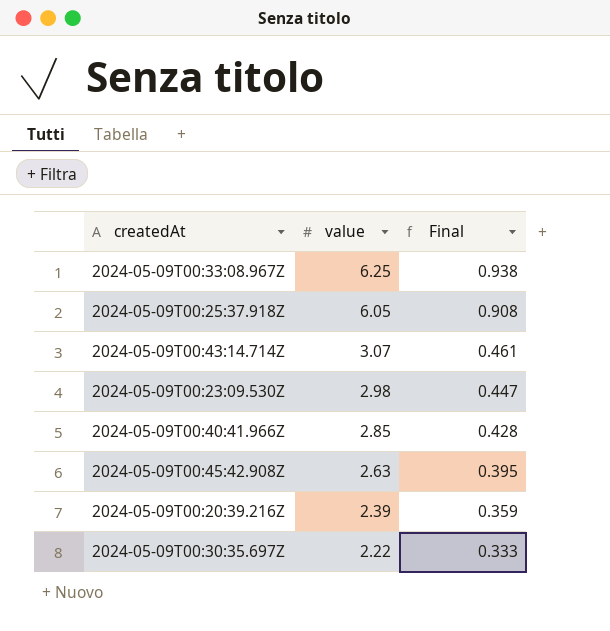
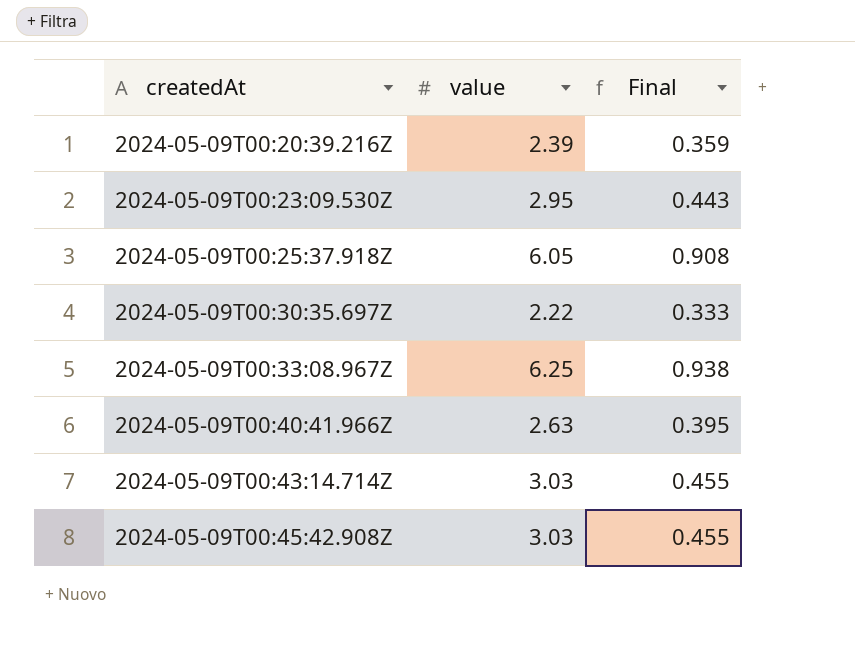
row order: value descending -> createdAt ascending
2024-05-09T00:23:09.530Z | value: 2.98 -> 2.95
2024-05-09T00:23:09.530Z | Final: 0.447 -> 0.443
2024-05-09T00:40:41.966Z | value: 2.85 -> 2.63
2024-05-09T00:40:41.966Z | Final: 0.428 -> 0.395
2024-05-09T00:43:14.714Z | value: 3.07 -> 3.03
2024-05-09T00:43:14.714Z | Final: 0.461 -> 0.455
2024-05-09T00:45:42.908Z | value: 2.63 -> 3.03
2024-05-09T00:45:42.908Z | Final: 0.395 -> 0.455

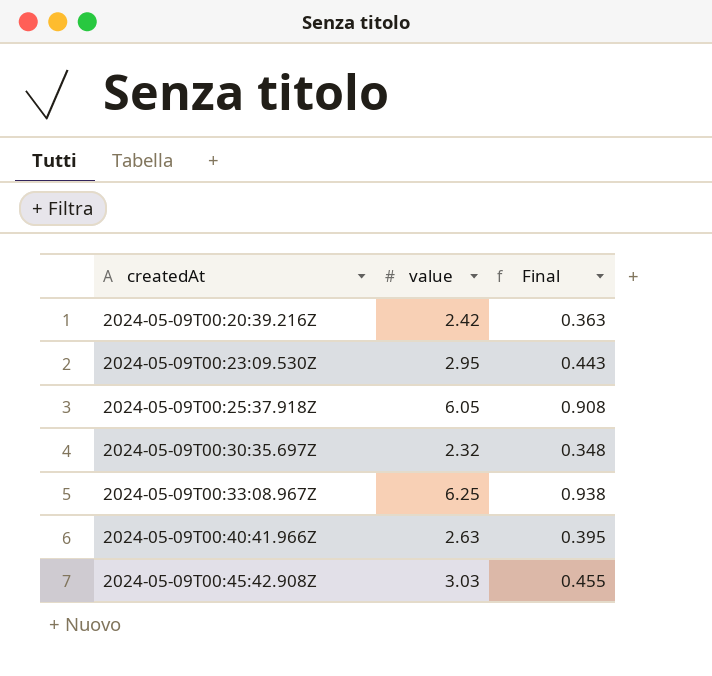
row 2024-05-09T00:43:14.714Z: 3.03 | 0.455 -> none
2024-05-09T00:20:39.216Z | value: 2.39 -> 2.42
2024-05-09T00:20:39.216Z | Final: 0.359 -> 0.363
2024-05-09T00:30:35.697Z | value: 2.22 -> 2.32
2024-05-09T00:30:35.697Z | Final: 0.333 -> 0.348

